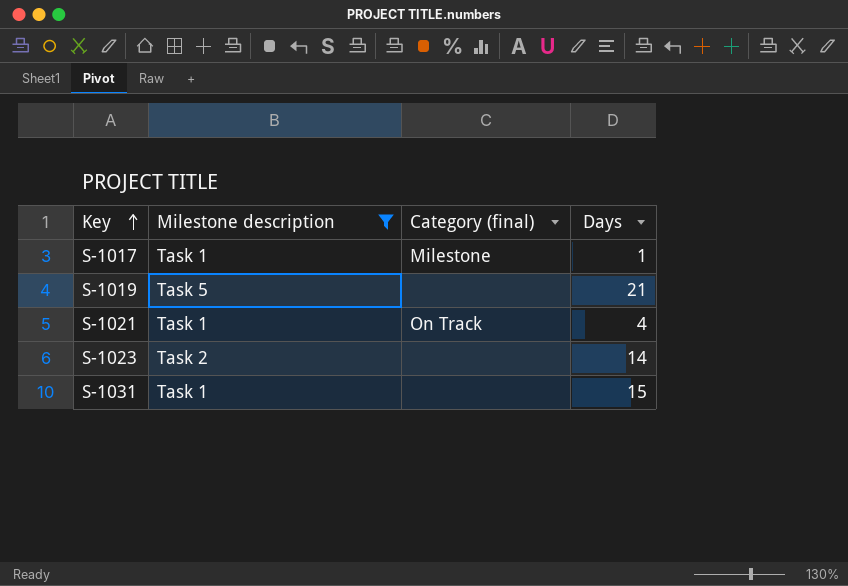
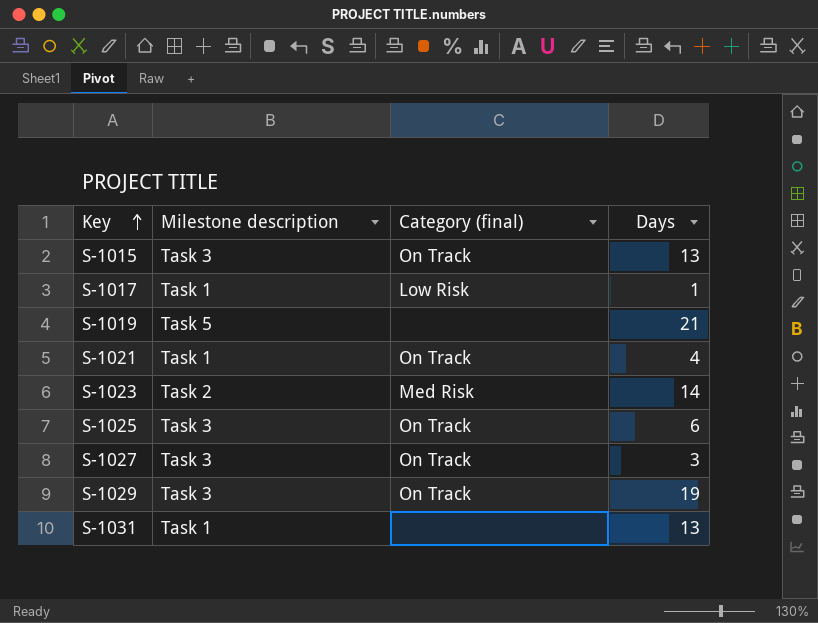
filter: Milestone description != Task 3 -> none
S-1017 | Category (final): Milestone -> Low Risk
S-1023 | Category (final): none -> Med Risk
S-1031 | Days: 15 -> 13

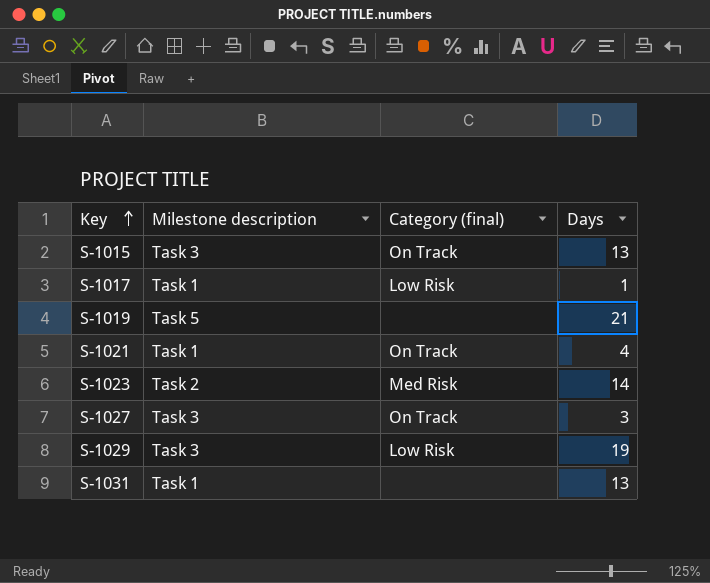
row S-1025: Task 3 | On Track | 6 -> none
S-1029 | Category (final): On Track -> Low Risk

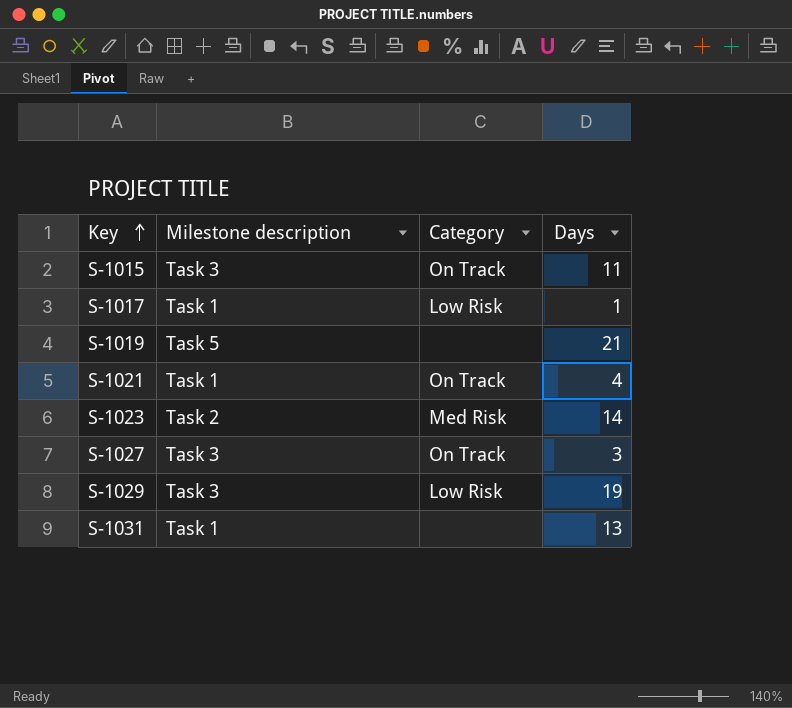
column name: Category (final) -> Category
S-1015 | Days: 13 -> 11

